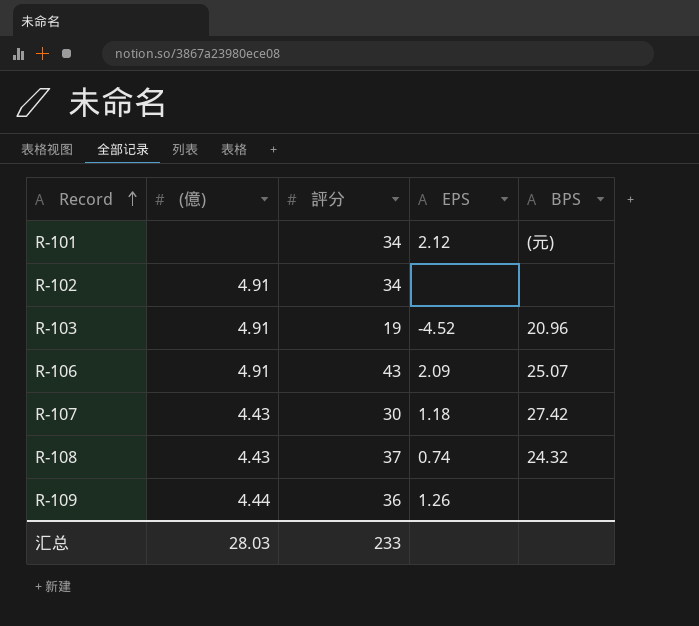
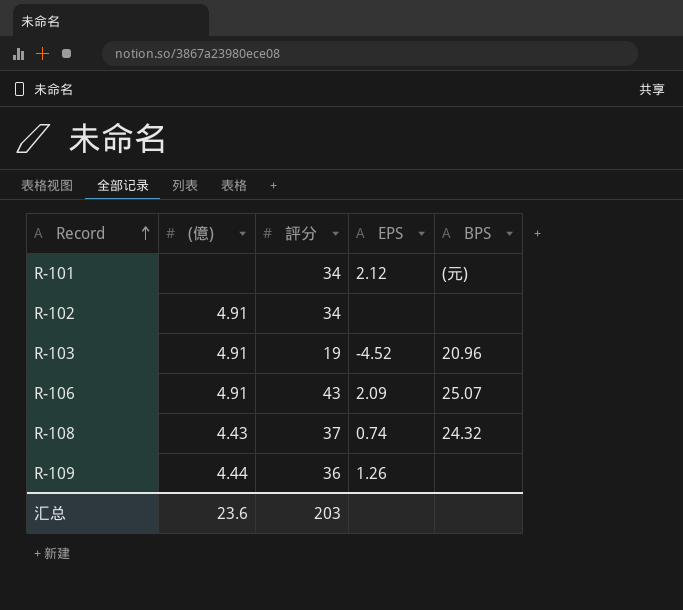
row R-107: 4.43 | 30 | 1.18 | 27.42 -> none
汇总 | (億): 28.03 -> 23.6
汇总 | 評分: 233 -> 203

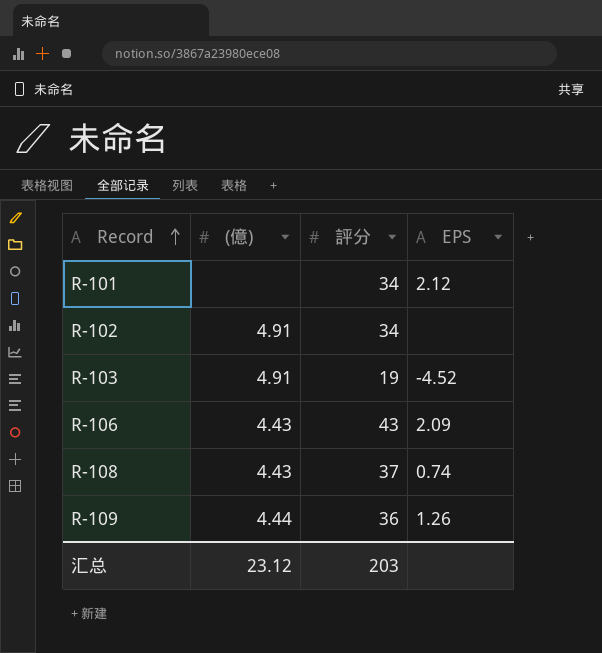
column BPS | position: 5 -> none
R-106 | (億): 4.91 -> 4.43
汇总 | (億): 23.6 -> 23.12

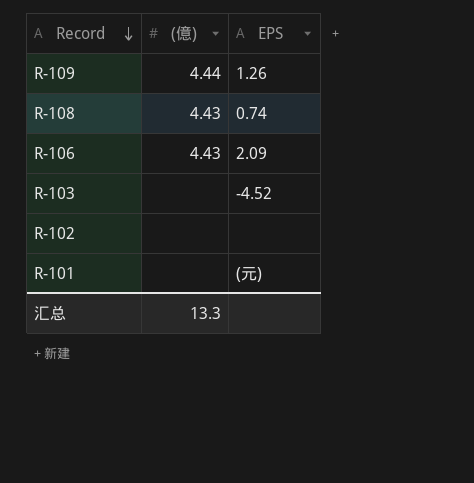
row order: Record ascending -> Record descending
column 評分 | position: 3 -> none
R-103 | (億): 4.91 -> none
R-102 | (億): 4.91 -> none
R-101 | EPS: 2.12 -> (元)
汇总 | (億): 23.12 -> 13.3

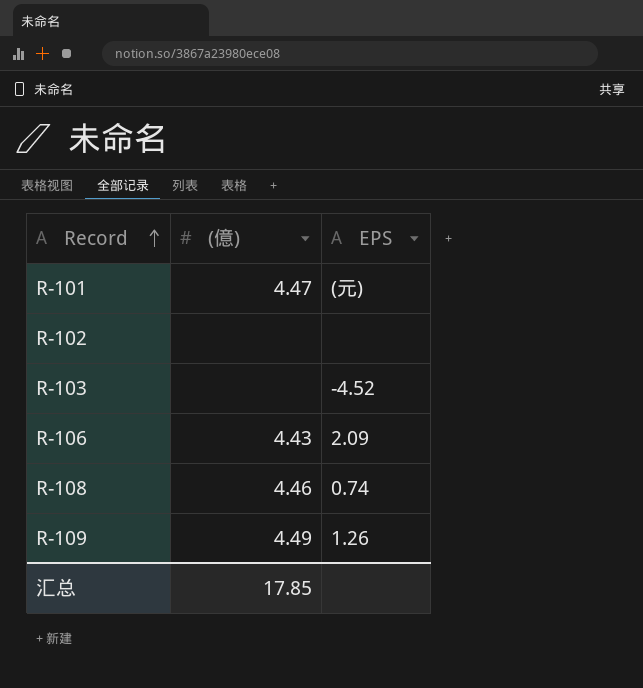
row order: Record descending -> Record ascending
R-101 | (億): none -> 4.47
R-108 | (億): 4.43 -> 4.46
R-109 | (億): 4.44 -> 4.49
汇总 | (億): 13.3 -> 17.85

